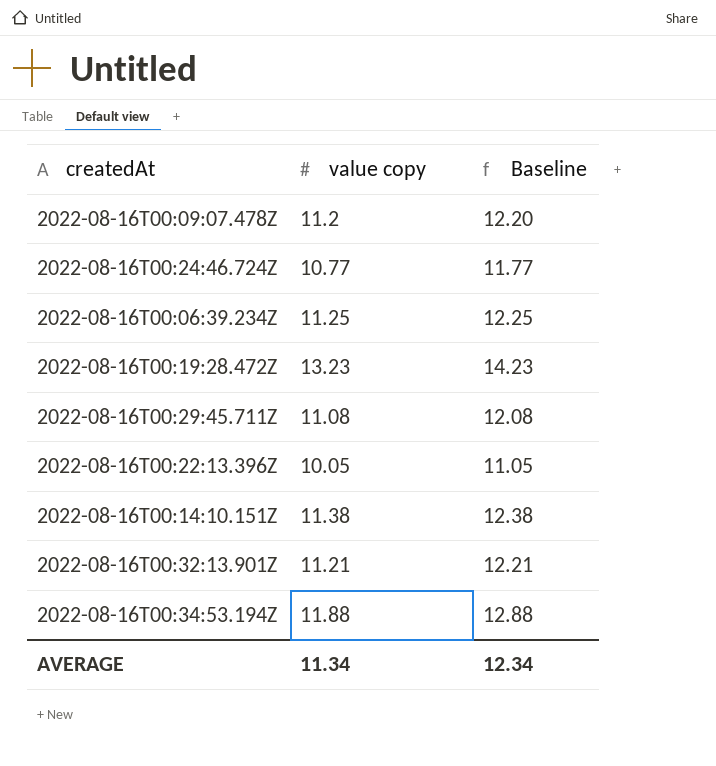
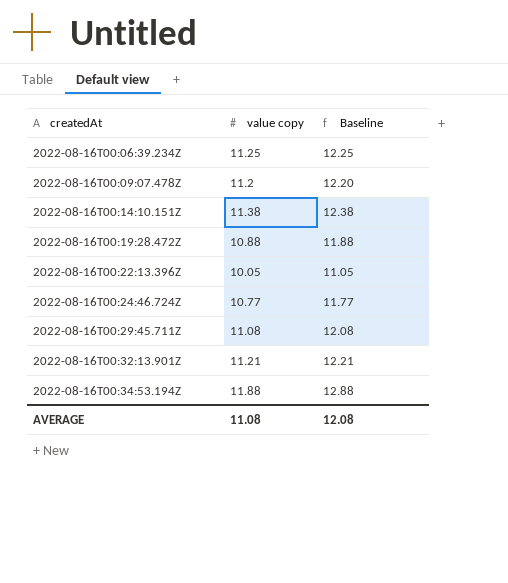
row order: none -> createdAt ascending
2022-08-16T00:19:28.472Z | value copy: 13.23 -> 10.88
2022-08-16T00:19:28.472Z | Baseline: 14.23 -> 11.88
AVERAGE | value copy: 11.34 -> 11.08
AVERAGE | Baseline: 12.34 -> 12.08

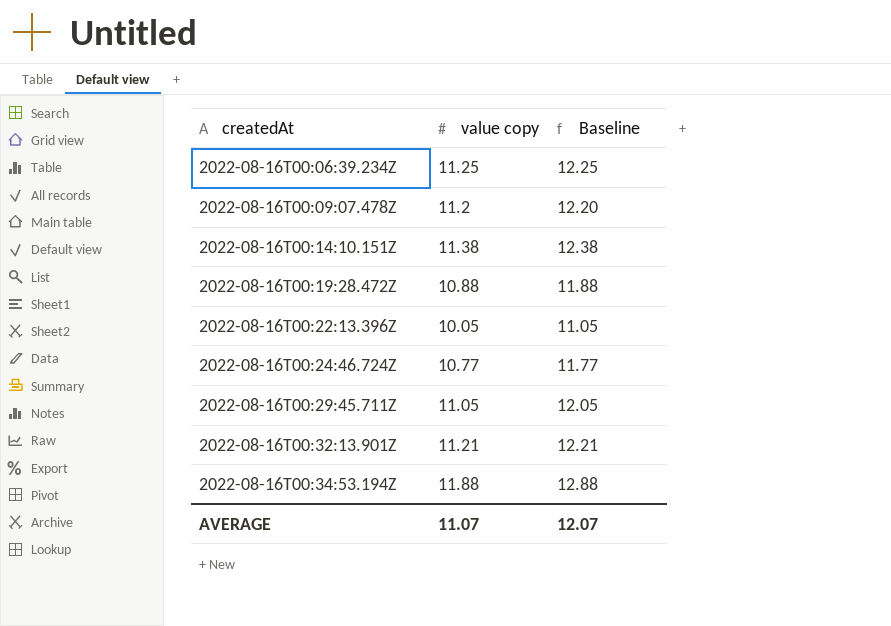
2022-08-16T00:29:45.711Z | value copy: 11.08 -> 11.05
2022-08-16T00:29:45.711Z | Baseline: 12.08 -> 12.05
AVERAGE | value copy: 11.08 -> 11.07
AVERAGE | Baseline: 12.08 -> 12.07

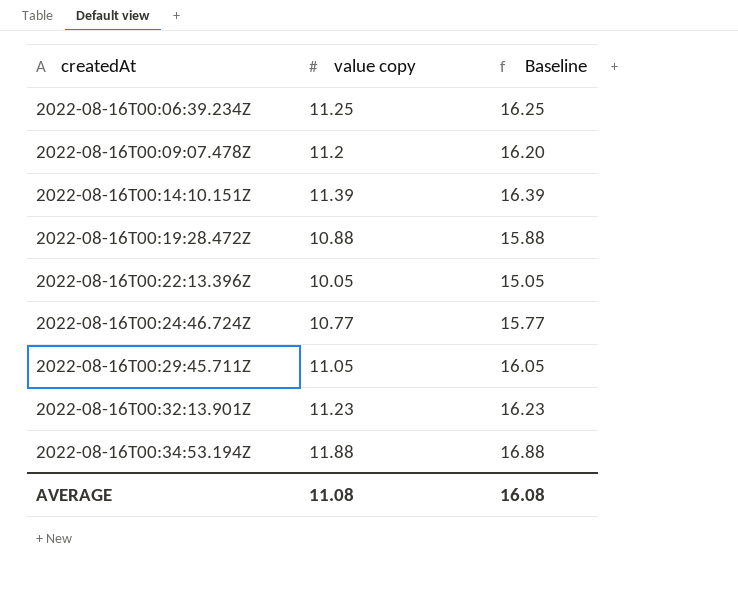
column Baseline | formula: [value copy] + 1 -> [value copy] + 5
2022-08-16T00:14:10.151Z | value copy: 11.38 -> 11.39
2022-08-16T00:32:13.901Z | value copy: 11.21 -> 11.23
AVERAGE | value copy: 11.07 -> 11.08
AVERAGE | Baseline: 12.07 -> 16.08

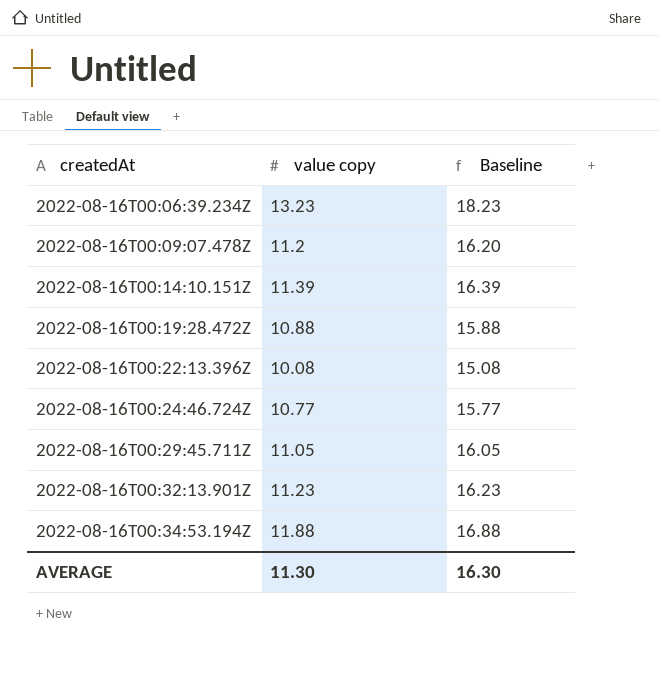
2022-08-16T00:06:39.234Z | value copy: 11.25 -> 13.23
2022-08-16T00:06:39.234Z | Baseline: 16.25 -> 18.23
2022-08-16T00:22:13.396Z | value copy: 10.05 -> 10.08
2022-08-16T00:22:13.396Z | Baseline: 15.05 -> 15.08
AVERAGE | value copy: 11.08 -> 11.30
AVERAGE | Baseline: 16.08 -> 16.30

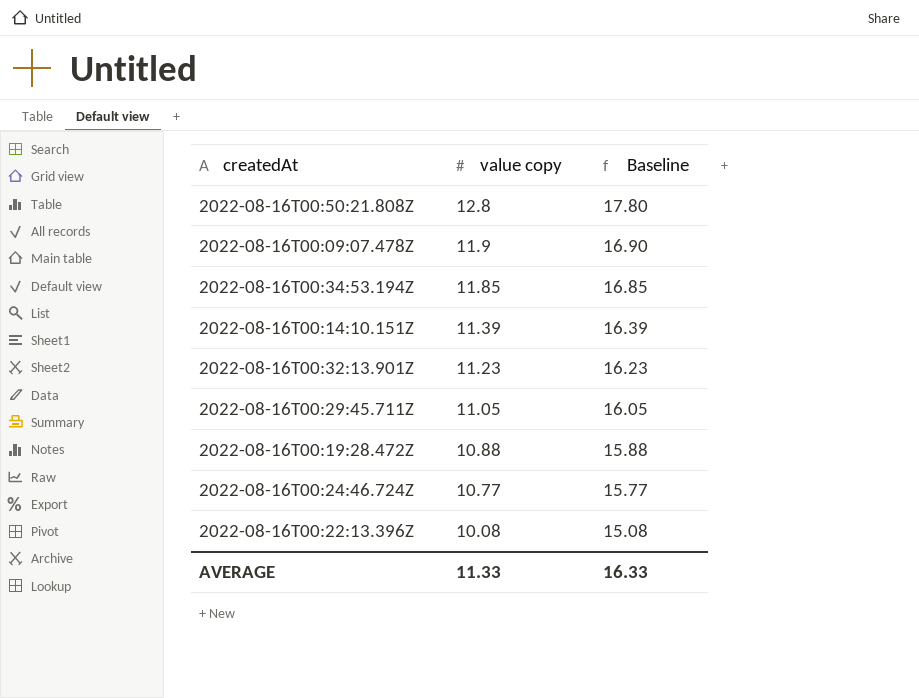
row order: createdAt ascending -> value copy descending
row 2022-08-16T00:06:39.234Z: 13.23 | 18.23 -> none
row 2022-08-16T00:50:21.808Z: none -> 12.8 | 17.80
2022-08-16T00:09:07.478Z | value copy: 11.2 -> 11.9
2022-08-16T00:09:07.478Z | Baseline: 16.20 -> 16.90
2022-08-16T00:34:53.194Z | value copy: 11.88 -> 11.85
2022-08-16T00:34:53.194Z | Baseline: 16.88 -> 16.85
AVERAGE | value copy: 11.30 -> 11.33
AVERAGE | Baseline: 16.30 -> 16.33

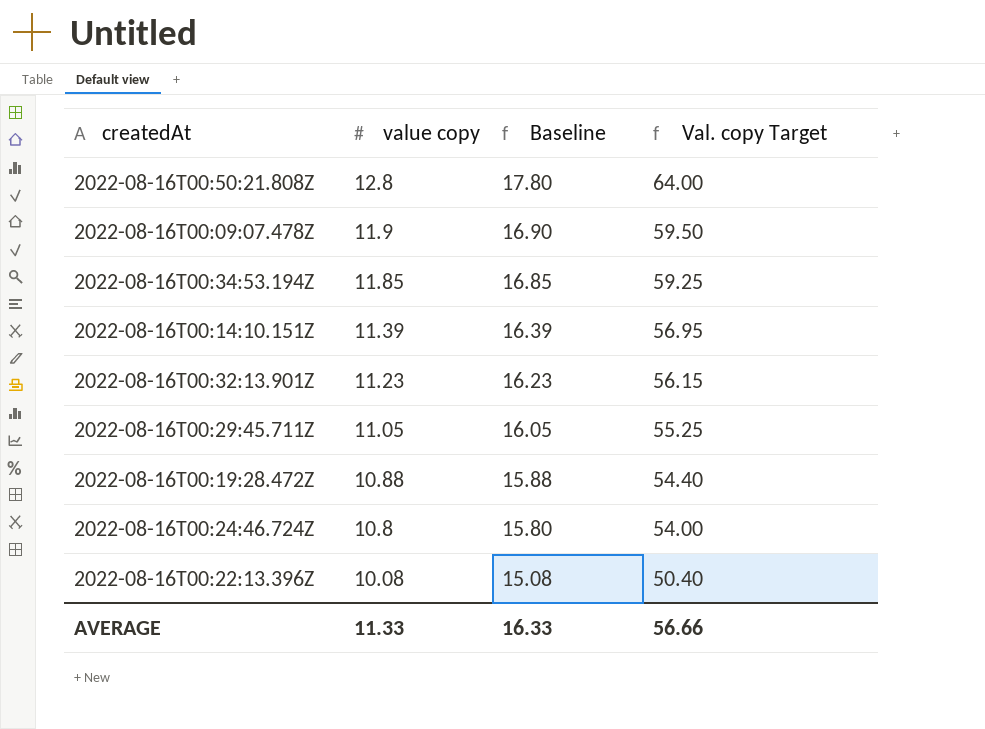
column Val. copy Target | formula: none -> [value copy] * 5
2022-08-16T00:24:46.724Z | value copy: 10.77 -> 10.8
2022-08-16T00:24:46.724Z | Baseline: 15.77 -> 15.80

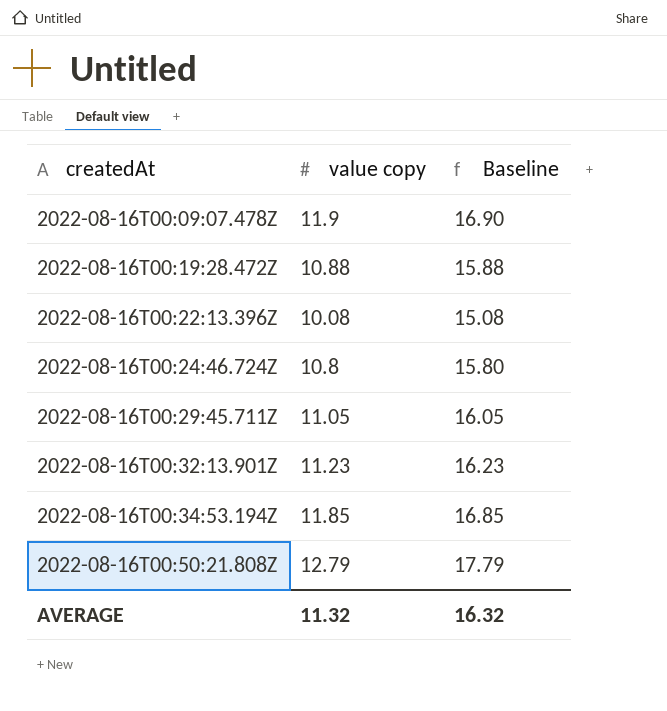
row order: value copy descending -> createdAt ascending
column Val. copy Target | formula: [value copy] * 5 -> none
row 2022-08-16T00:14:10.151Z: 11.39 | 16.39 | 56.95 -> none
2022-08-16T00:50:21.808Z | value copy: 12.8 -> 12.79
2022-08-16T00:50:21.808Z | Baseline: 17.80 -> 17.79
AVERAGE | value copy: 11.33 -> 11.32
AVERAGE | Baseline: 16.33 -> 16.32

